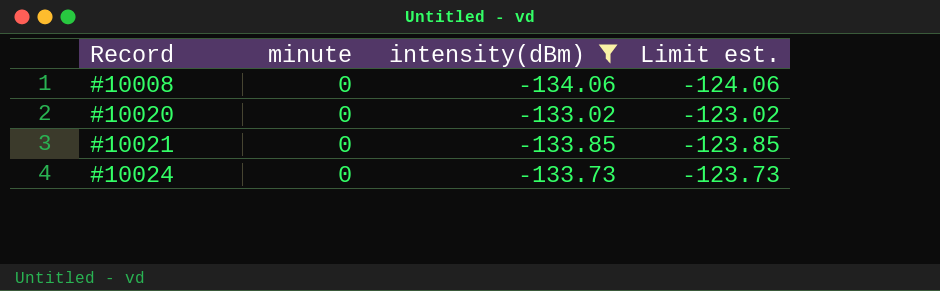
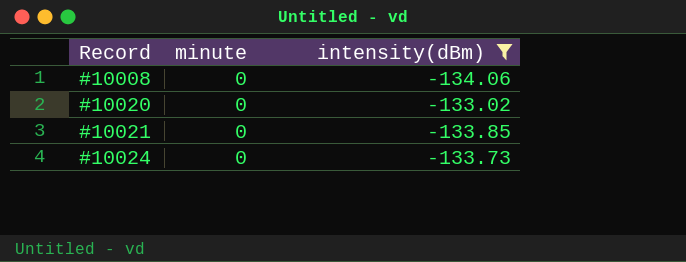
column Limit est. | formula: [intensity(dBm)] + 10 -> none

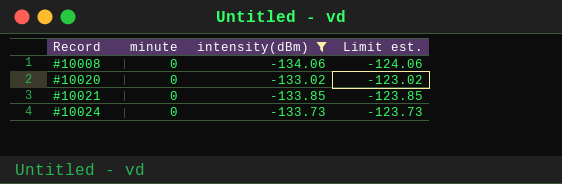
column Limit est. | formula: none -> [intensity(dBm)] + 10

